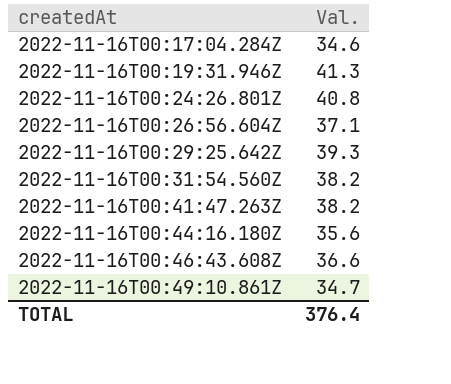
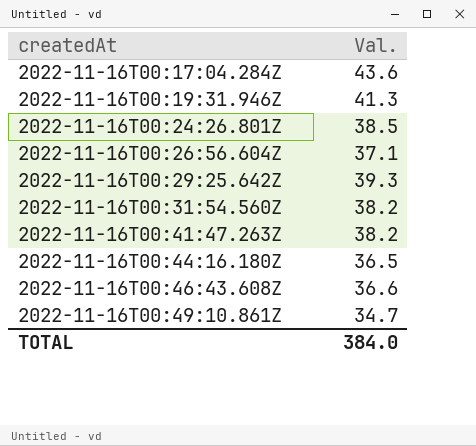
2022-11-16T00:17:04.284Z | Val.: 34.6 -> 43.6
2022-11-16T00:24:26.801Z | Val.: 40.8 -> 38.5
2022-11-16T00:44:16.180Z | Val.: 35.6 -> 36.5
TOTAL | Val.: 376.4 -> 384.0

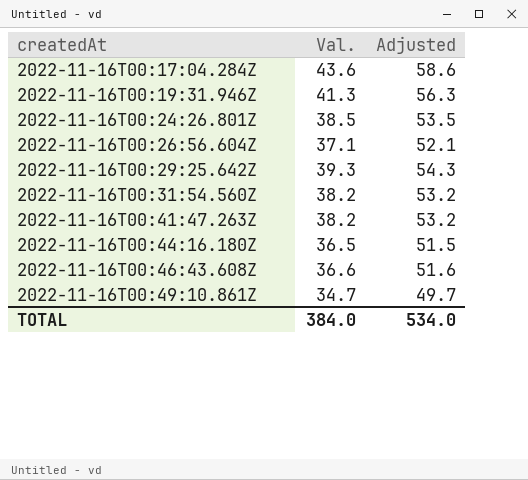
column Adjusted | formula: none -> [Val.] + 15

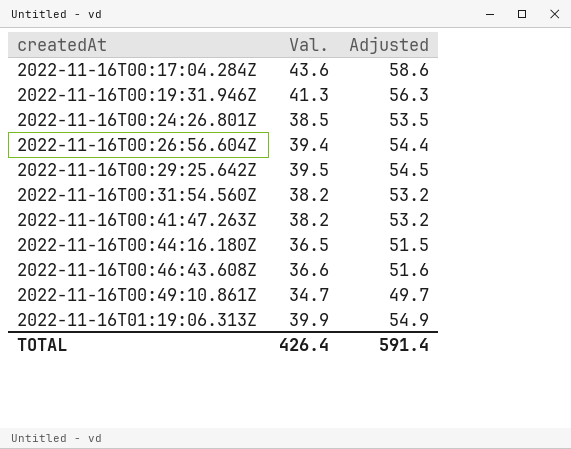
2022-11-16T00:26:56.604Z | Val.: 37.1 -> 39.4
2022-11-16T00:26:56.604Z | Adjusted: 52.1 -> 54.4
2022-11-16T00:29:25.642Z | Val.: 39.3 -> 39.5
2022-11-16T00:29:25.642Z | Adjusted: 54.3 -> 54.5
row 2022-11-16T01:19:06.313Z: none -> 39.9 | 54.9
TOTAL | Val.: 384.0 -> 426.4
TOTAL | Adjusted: 534.0 -> 591.4

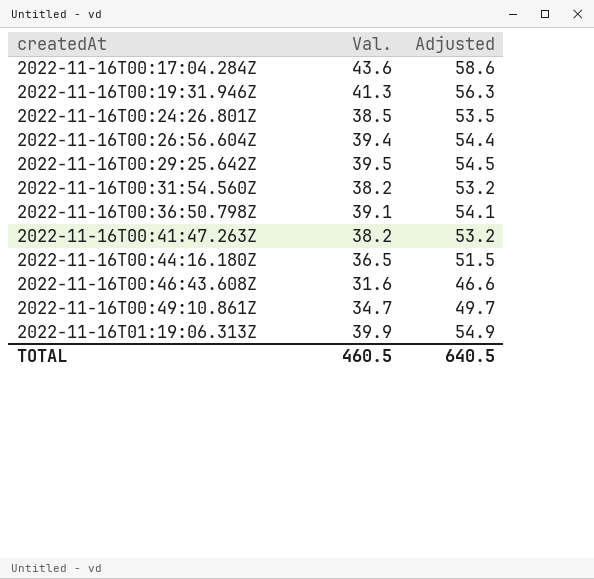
row 2022-11-16T00:36:50.798Z: none -> 39.1 | 54.1
2022-11-16T00:46:43.608Z | Val.: 36.6 -> 31.6
2022-11-16T00:46:43.608Z | Adjusted: 51.6 -> 46.6
TOTAL | Val.: 426.4 -> 460.5
TOTAL | Adjusted: 591.4 -> 640.5

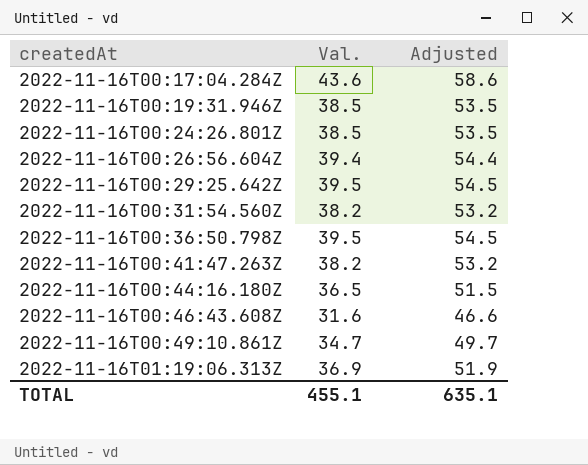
2022-11-16T00:19:31.946Z | Val.: 41.3 -> 38.5
2022-11-16T00:19:31.946Z | Adjusted: 56.3 -> 53.5
2022-11-16T00:36:50.798Z | Val.: 39.1 -> 39.5
2022-11-16T00:36:50.798Z | Adjusted: 54.1 -> 54.5
2022-11-16T01:19:06.313Z | Val.: 39.9 -> 36.9
2022-11-16T01:19:06.313Z | Adjusted: 54.9 -> 51.9
TOTAL | Val.: 460.5 -> 455.1
TOTAL | Adjusted: 640.5 -> 635.1

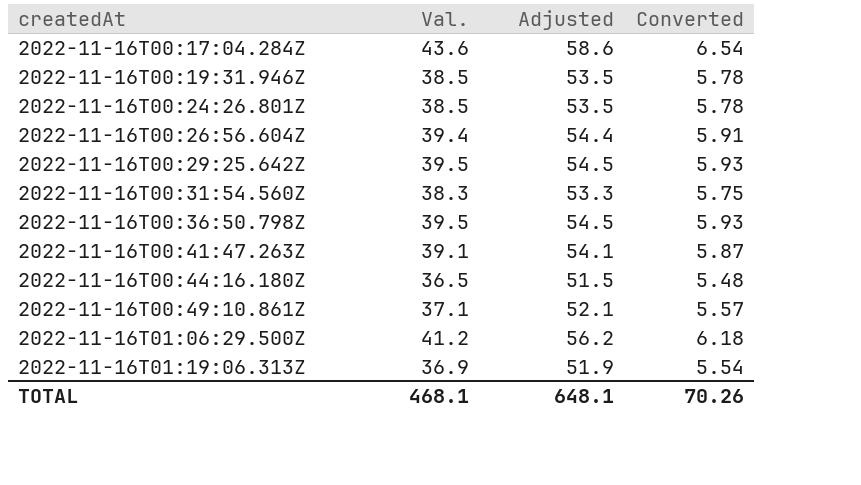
column Converted | formula: none -> [Val.] * 0.15
row 2022-11-16T00:46:43.608Z: 31.6 | 46.6 -> none
2022-11-16T00:31:54.560Z | Val.: 38.2 -> 38.3
2022-11-16T00:31:54.560Z | Adjusted: 53.2 -> 53.3
2022-11-16T00:41:47.263Z | Val.: 38.2 -> 39.1
2022-11-16T00:41:47.263Z | Adjusted: 53.2 -> 54.1
2022-11-16T00:49:10.861Z | Val.: 34.7 -> 37.1
2022-11-16T00:49:10.861Z | Adjusted: 49.7 -> 52.1
row 2022-11-16T01:06:29.500Z: none -> 41.2 | 56.2 | 6.18
TOTAL | Val.: 455.1 -> 468.1
TOTAL | Adjusted: 635.1 -> 648.1

